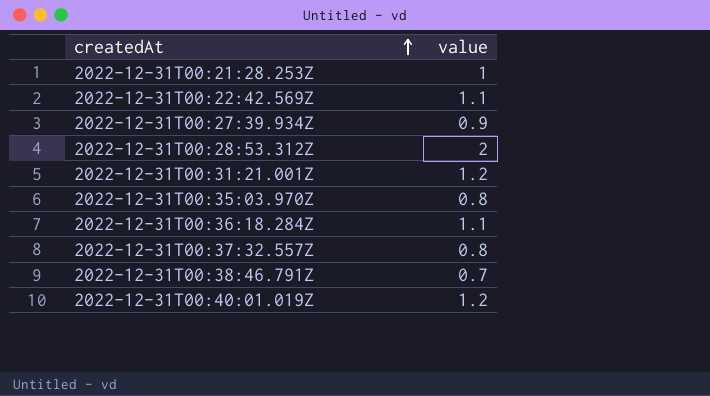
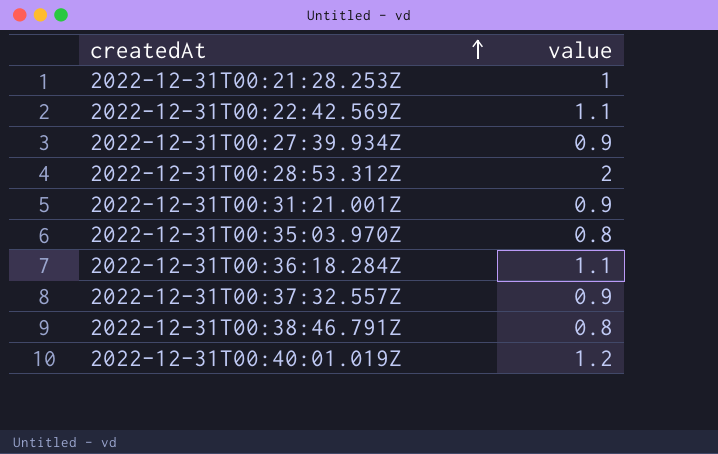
2022-12-31T00:31:21.001Z | value: 1.2 -> 0.9
2022-12-31T00:37:32.557Z | value: 0.8 -> 0.9
2022-12-31T00:38:46.791Z | value: 0.7 -> 0.8

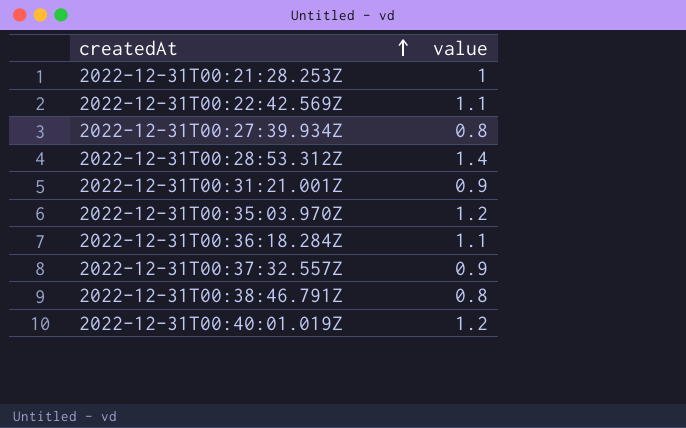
2022-12-31T00:27:39.934Z | value: 0.9 -> 0.8
2022-12-31T00:28:53.312Z | value: 2 -> 1.4
2022-12-31T00:35:03.970Z | value: 0.8 -> 1.2

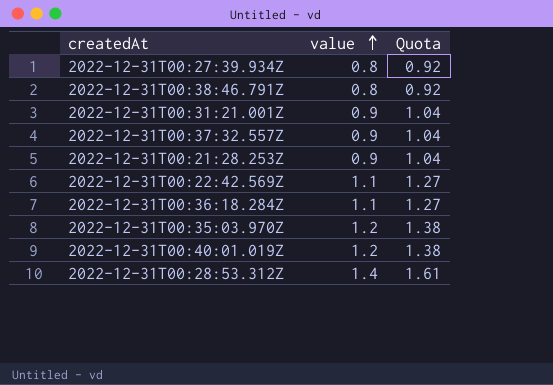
row order: createdAt ascending -> value ascending
column Quota | formula: none -> [value] * 1.15
2022-12-31T00:21:28.253Z | value: 1 -> 0.9

